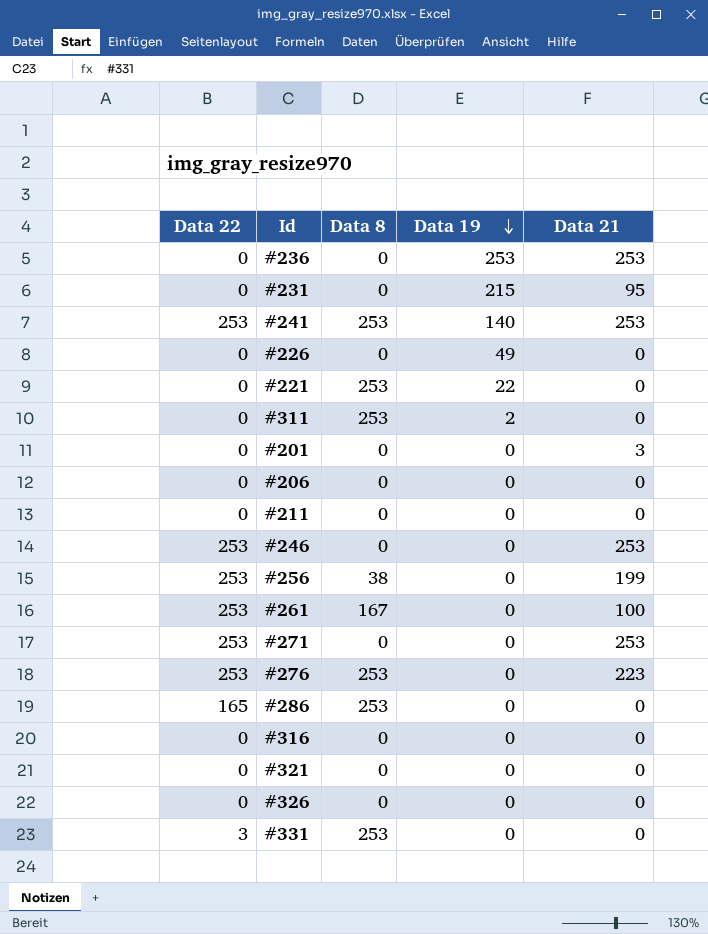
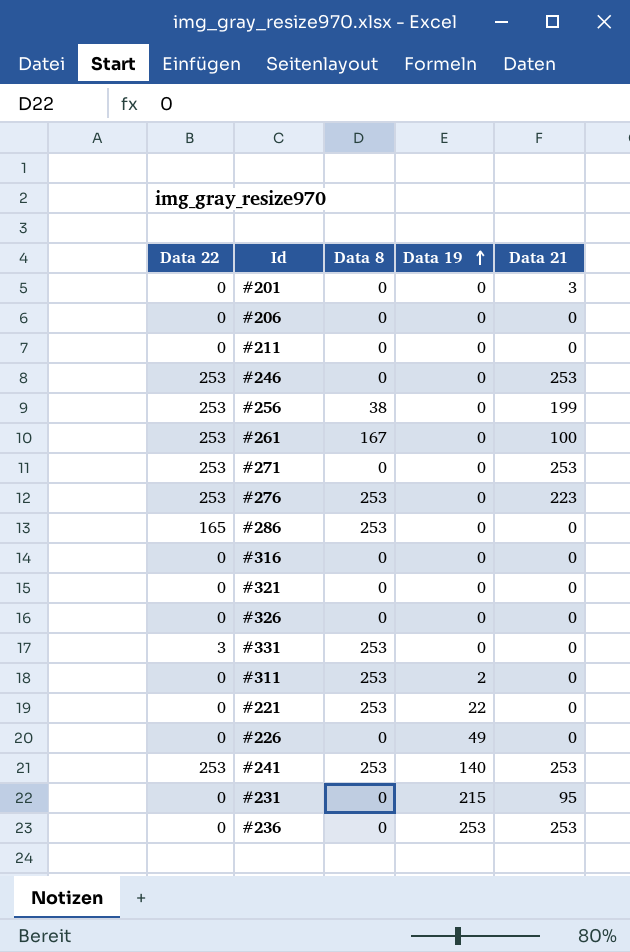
row order: Data 19 descending -> Data 19 ascending

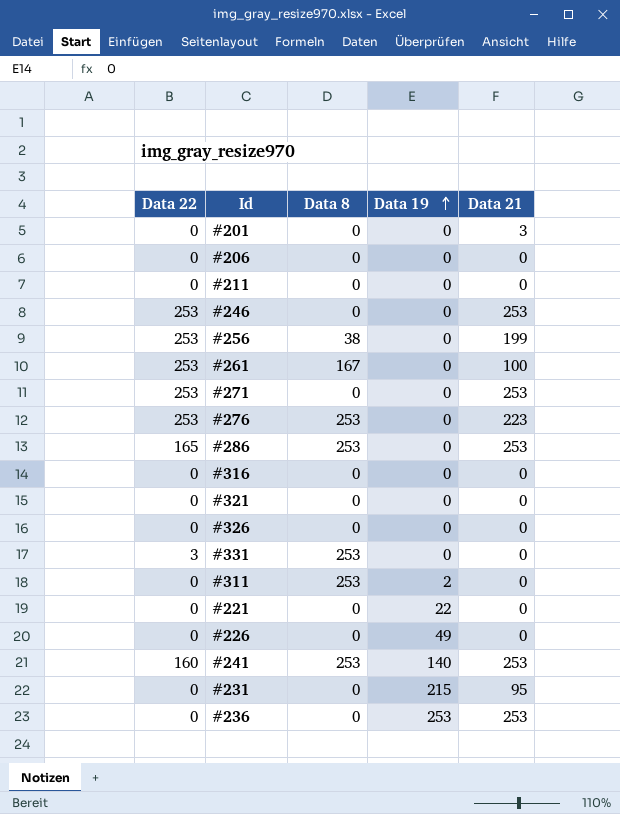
#286 | Data 21: 0 -> 253
#221 | Data 8: 253 -> 0
#241 | Data 22: 253 -> 160

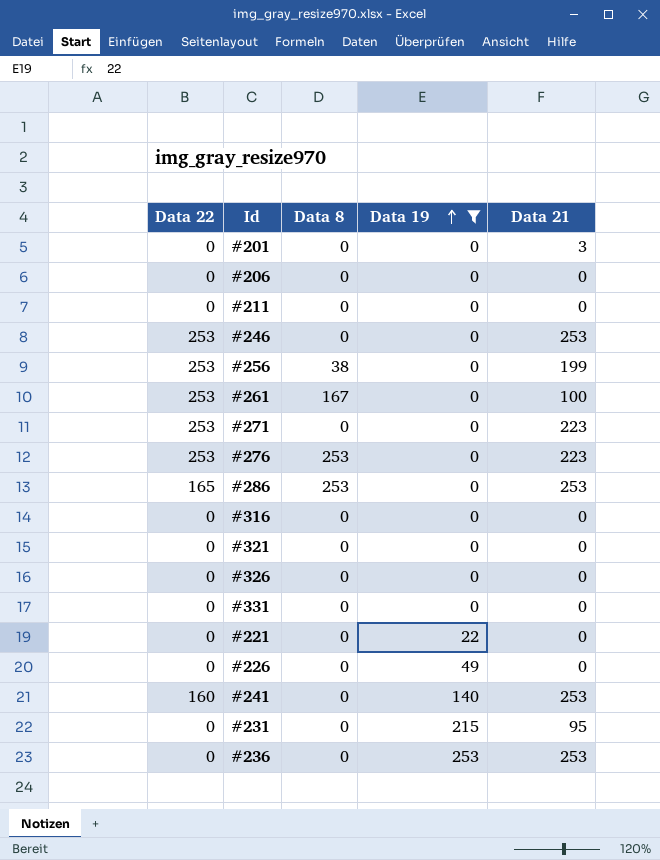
filter: none -> Data 19 != 2
#271 | Data 21: 253 -> 223
#331 | Data 22: 3 -> 0
#331 | Data 8: 253 -> 0
#241 | Data 8: 253 -> 0

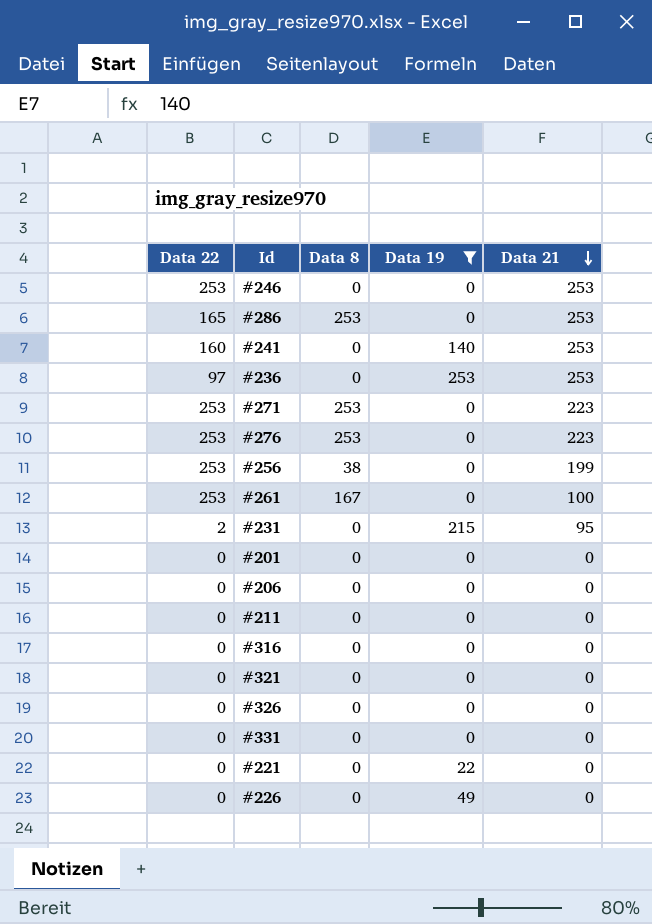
row order: Data 19 ascending -> Data 21 descending
#236 | Data 22: 0 -> 97
#271 | Data 8: 0 -> 253
#231 | Data 22: 0 -> 2
#201 | Data 21: 3 -> 0

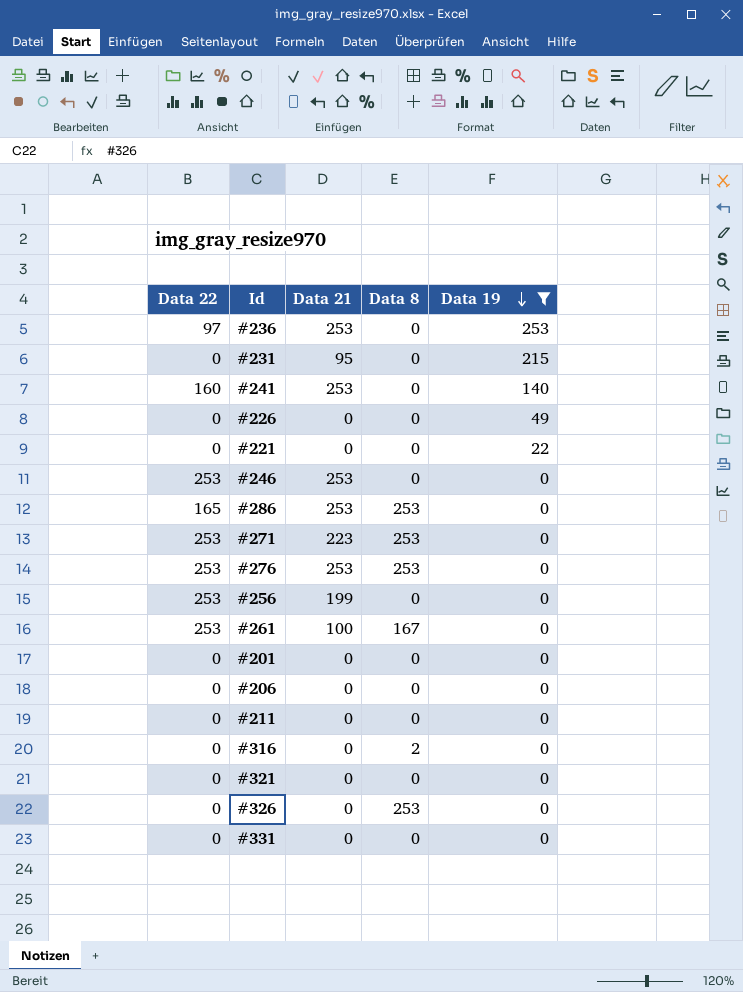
row order: Data 21 descending -> Data 19 descending
column Data 21 | position: 5 -> 3
#231 | Data 22: 2 -> 0
#276 | Data 21: 223 -> 253
#256 | Data 8: 38 -> 0
#316 | Data 8: 0 -> 2
#326 | Data 8: 0 -> 253

